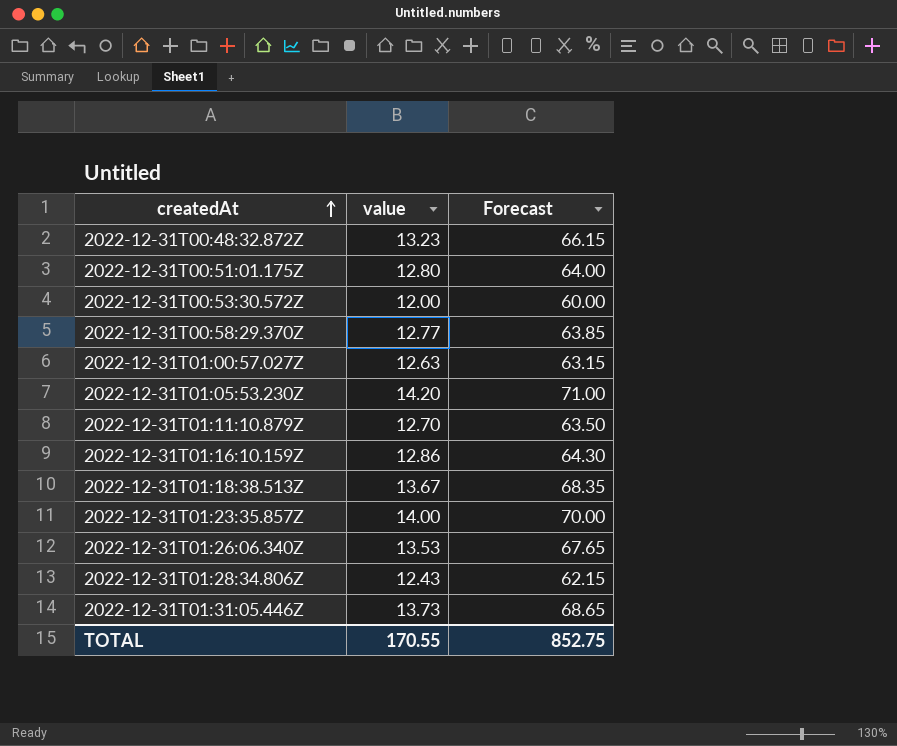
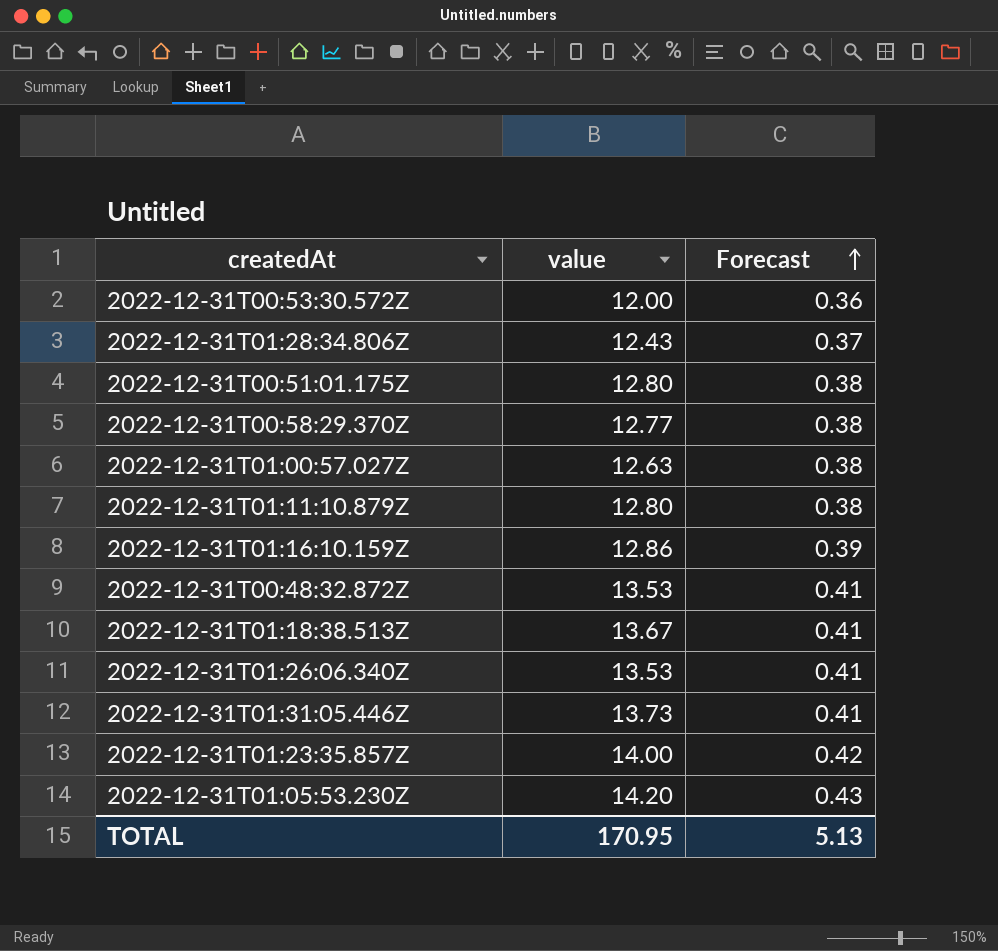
row order: createdAt ascending -> Forecast ascending
column Forecast | formula: [value] * 5 -> [value] * 0.03
2022-12-31T01:11:10.879Z | value: 12.70 -> 12.80
2022-12-31T00:48:32.872Z | value: 13.23 -> 13.53
TOTAL | value: 170.55 -> 170.95
TOTAL | Forecast: 852.75 -> 5.13

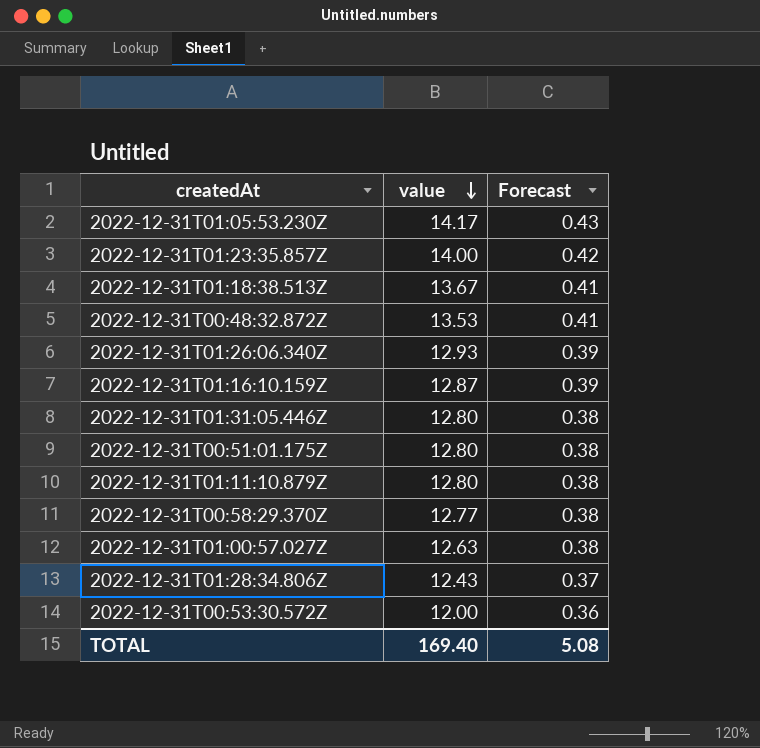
row order: Forecast ascending -> value descending
2022-12-31T01:05:53.230Z | value: 14.20 -> 14.17
2022-12-31T01:26:06.340Z | value: 13.53 -> 12.93
2022-12-31T01:26:06.340Z | Forecast: 0.41 -> 0.39
2022-12-31T01:16:10.159Z | value: 12.86 -> 12.87
2022-12-31T01:31:05.446Z | value: 13.73 -> 12.80
2022-12-31T01:31:05.446Z | Forecast: 0.41 -> 0.38
TOTAL | value: 170.95 -> 169.40
TOTAL | Forecast: 5.13 -> 5.08

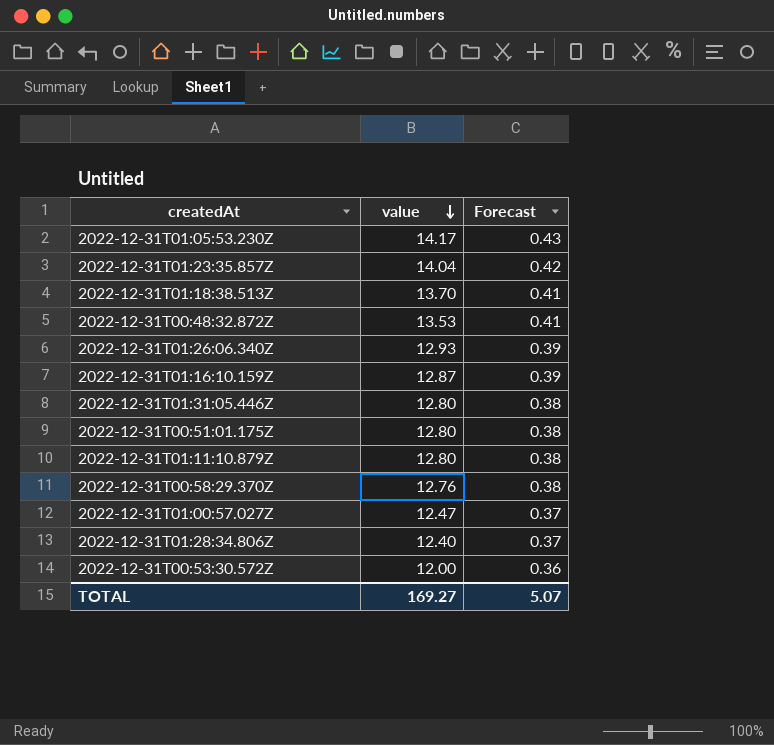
2022-12-31T01:23:35.857Z | value: 14.00 -> 14.04
2022-12-31T01:18:38.513Z | value: 13.67 -> 13.70
2022-12-31T00:58:29.370Z | value: 12.77 -> 12.76
2022-12-31T01:00:57.027Z | value: 12.63 -> 12.47
2022-12-31T01:00:57.027Z | Forecast: 0.38 -> 0.37
2022-12-31T01:28:34.806Z | value: 12.43 -> 12.40
TOTAL | value: 169.40 -> 169.27
TOTAL | Forecast: 5.08 -> 5.07

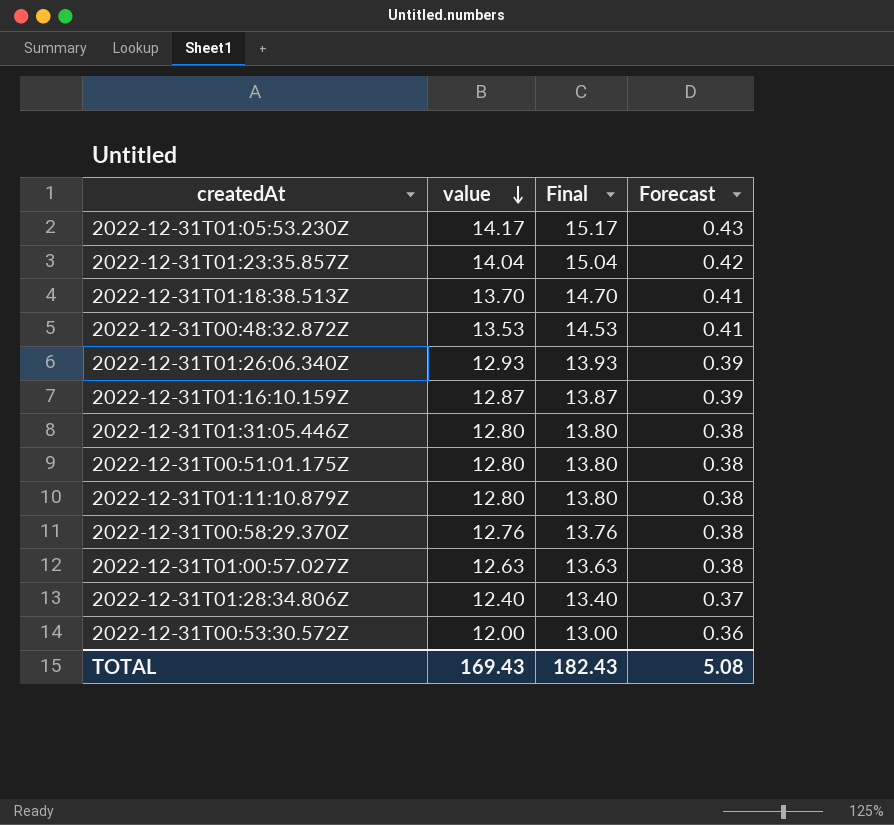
column Final | formula: none -> [value] + 1
2022-12-31T01:00:57.027Z | value: 12.47 -> 12.63
2022-12-31T01:00:57.027Z | Forecast: 0.37 -> 0.38
TOTAL | value: 169.27 -> 169.43
TOTAL | Forecast: 5.07 -> 5.08

